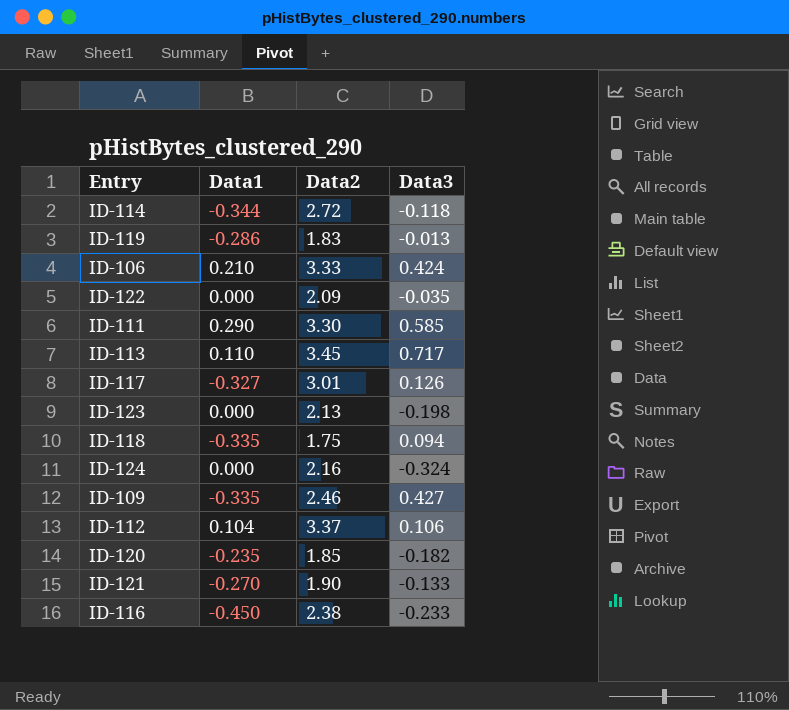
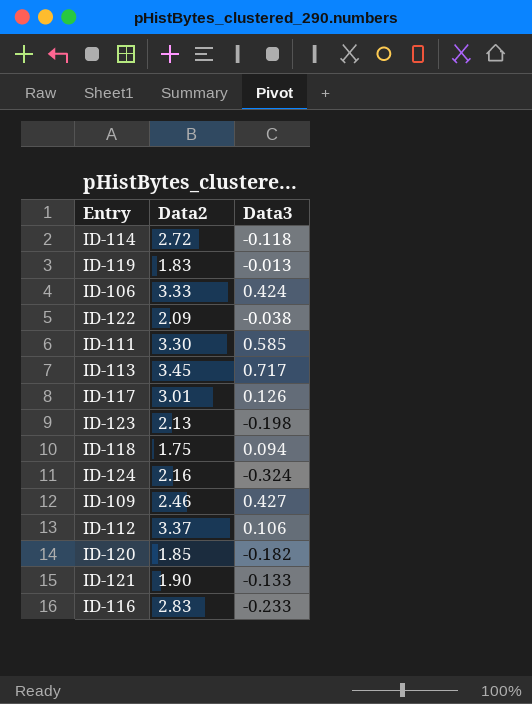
column Data1 | position: 2 -> none
ID-122 | Data3: -0.035 -> -0.038
ID-116 | Data2: 2.38 -> 2.83

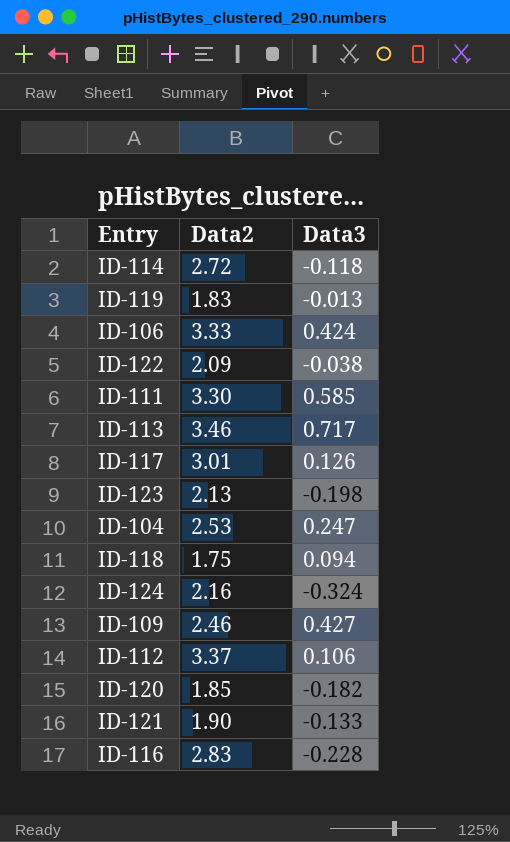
ID-113 | Data2: 3.45 -> 3.46
row ID-104: none -> 2.53 | 0.247
ID-116 | Data3: -0.233 -> -0.228

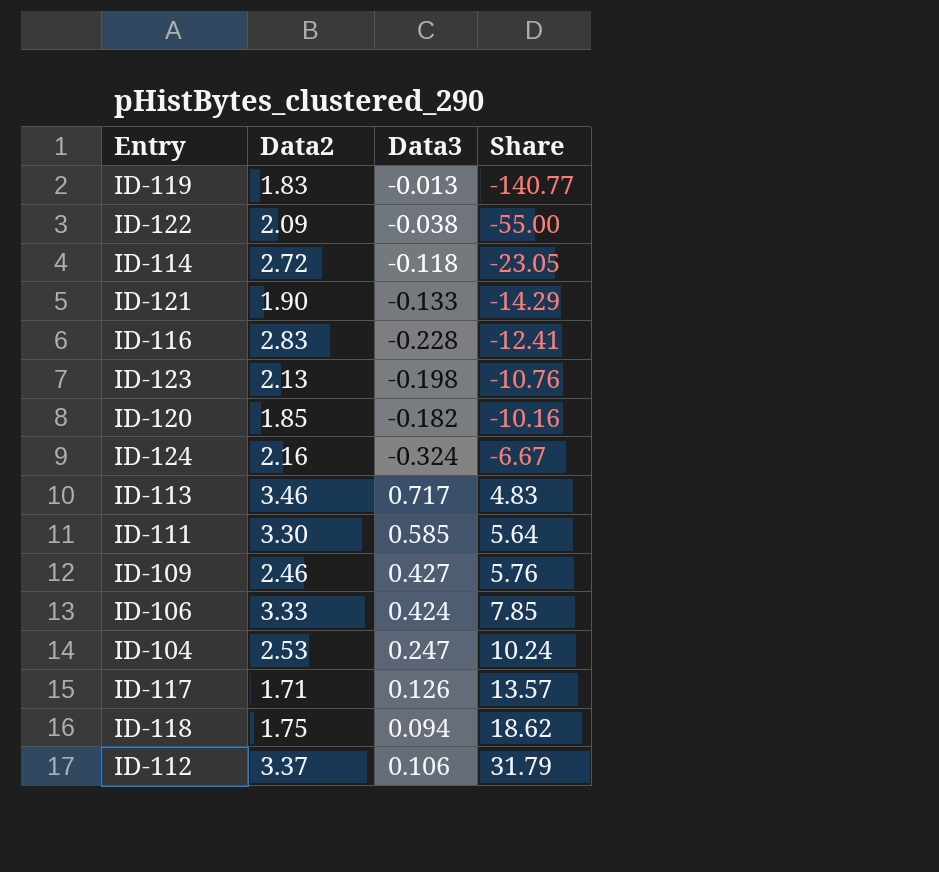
row order: none -> Share ascending
column Share | formula: none -> [Data2] / [Data3]
ID-117 | Data2: 3.01 -> 1.71

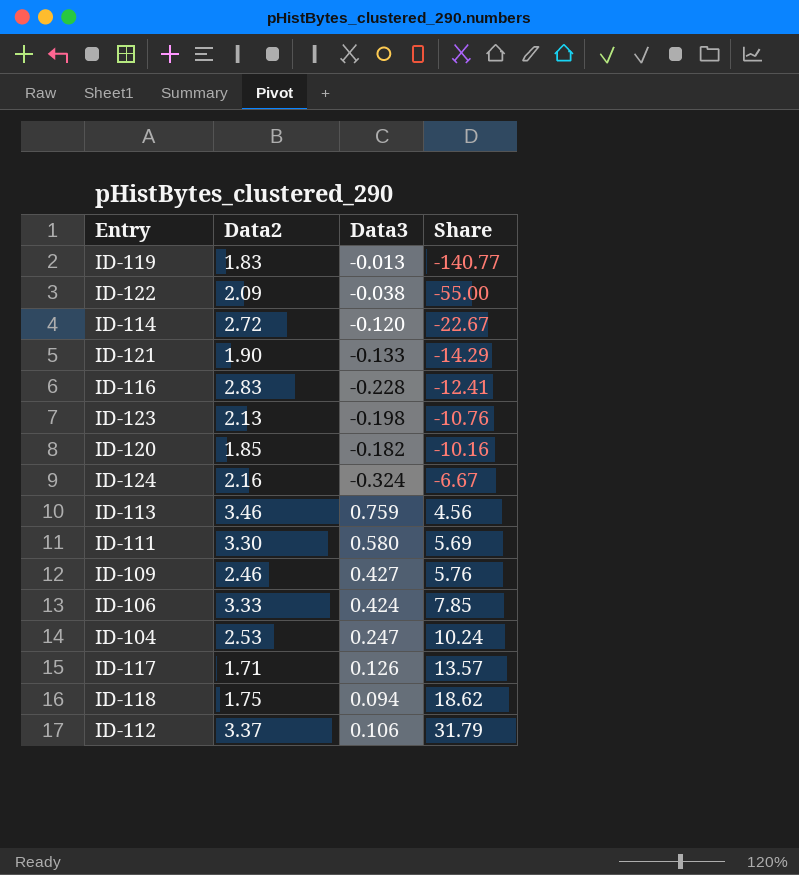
ID-114 | Data3: -0.118 -> -0.120
ID-114 | Share: -23.05 -> -22.67
ID-113 | Data3: 0.717 -> 0.759
ID-113 | Share: 4.83 -> 4.56
ID-111 | Data3: 0.585 -> 0.580
ID-111 | Share: 5.64 -> 5.69

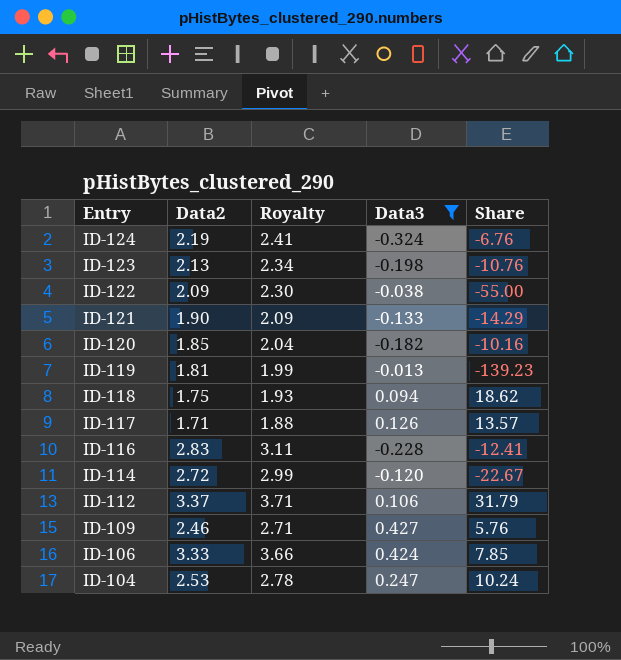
filter: none -> Data3 <= 0.427
row order: Share ascending -> Entry descending
column Royalty | formula: none -> [Data2] * 1.1
ID-124 | Data2: 2.16 -> 2.19
ID-124 | Share: -6.67 -> -6.76
ID-119 | Data2: 1.83 -> 1.81
ID-119 | Share: -140.77 -> -139.23

